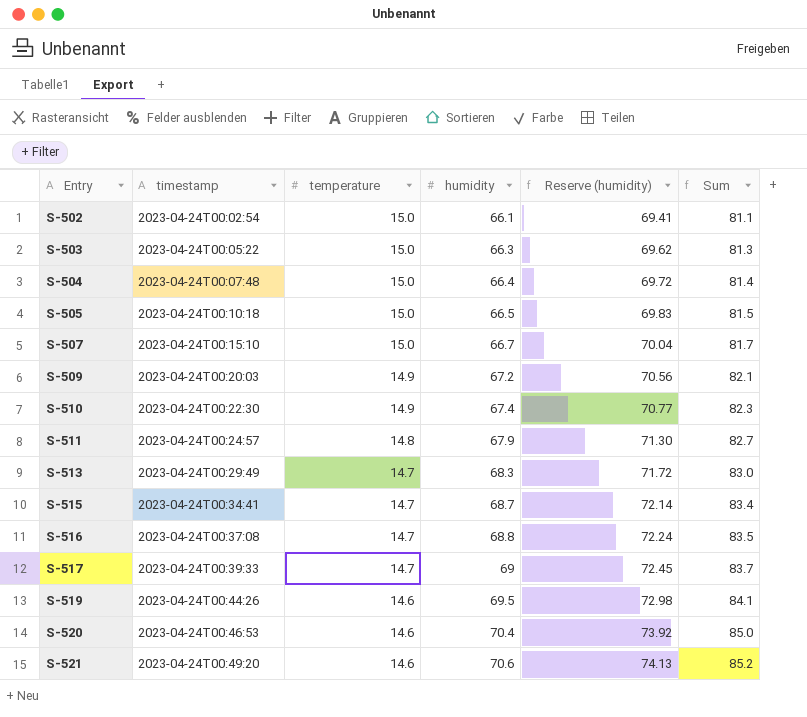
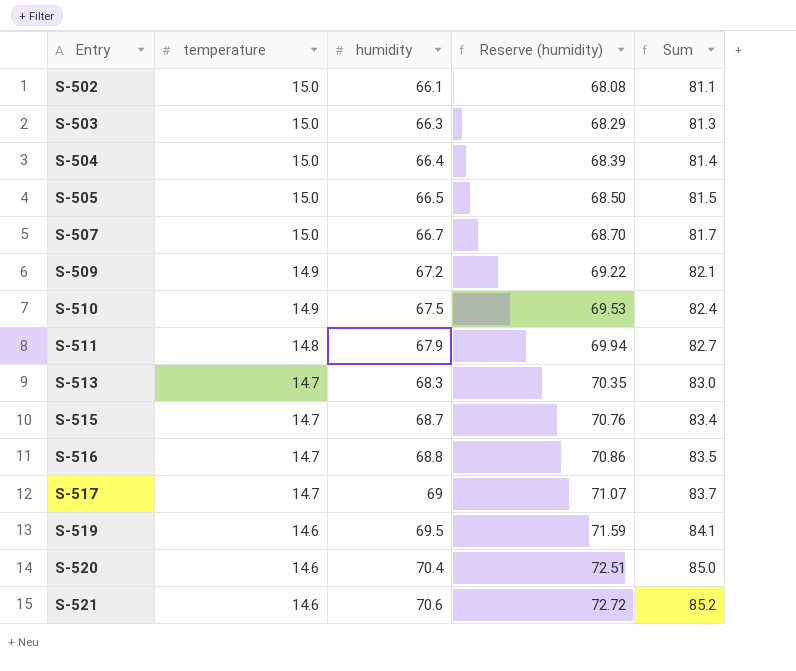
column timestamp | position: 2 -> none
column Reserve (humidity) | formula: [humidity] * 1.05 -> [humidity] * 1.03
S-510 | humidity: 67.4 -> 67.5
S-510 | Sum: 82.3 -> 82.4

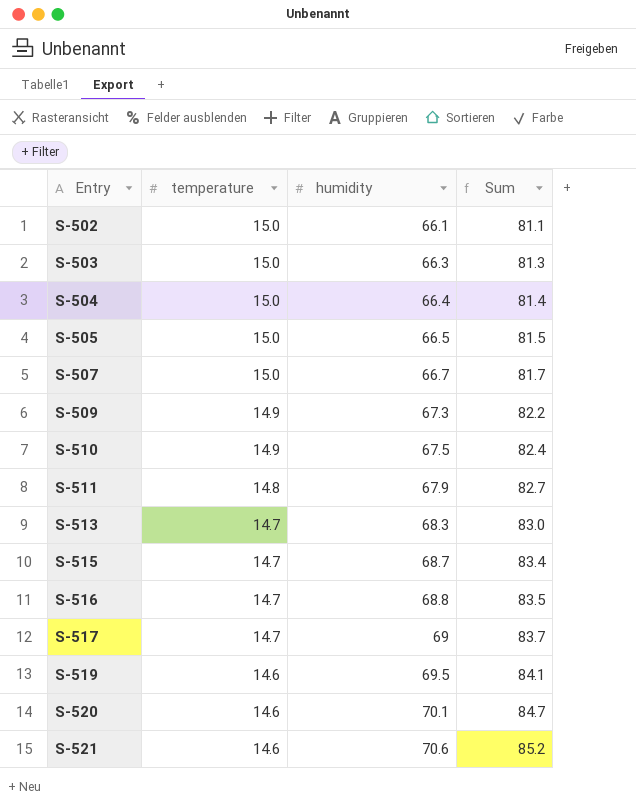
column Reserve (humidity) | formula: [humidity] * 1.03 -> none
S-509 | humidity: 67.2 -> 67.3
S-509 | Sum: 82.1 -> 82.2
S-520 | humidity: 70.4 -> 70.1
S-520 | Sum: 85.0 -> 84.7

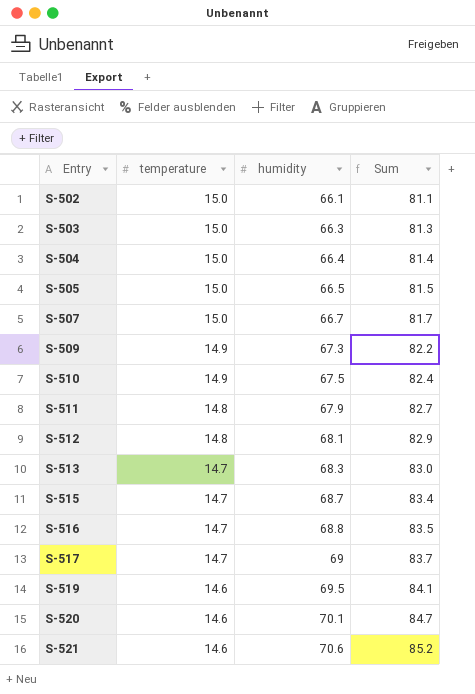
row S-512: none -> 14.8 | 68.1 | 82.9

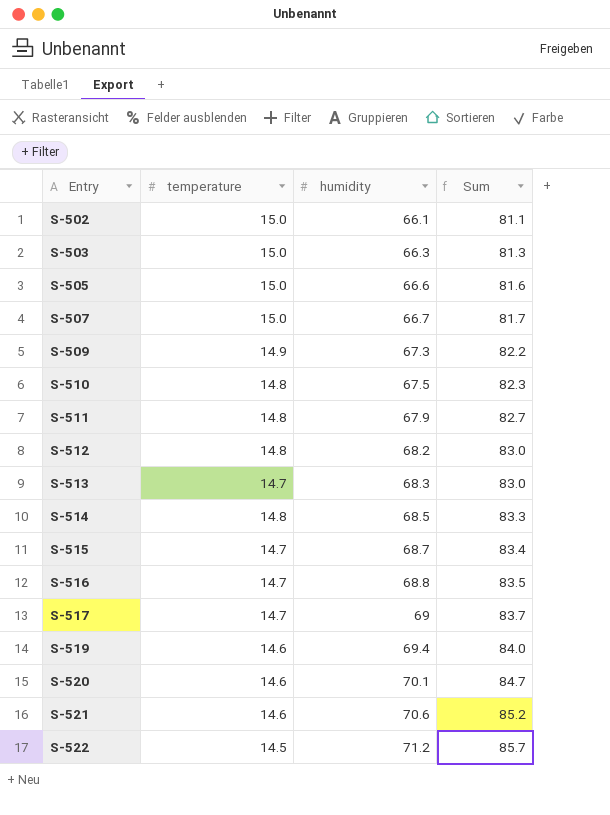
row S-504: 15.0 | 66.4 | 81.4 -> none
S-505 | humidity: 66.5 -> 66.6
S-505 | Sum: 81.5 -> 81.6
S-510 | temperature: 14.9 -> 14.8
S-510 | Sum: 82.4 -> 82.3
S-512 | humidity: 68.1 -> 68.2
S-512 | Sum: 82.9 -> 83.0
row S-514: none -> 14.8 | 68.5 | 83.3
S-519 | humidity: 69.5 -> 69.4
S-519 | Sum: 84.1 -> 84.0
row S-522: none -> 14.5 | 71.2 | 85.7

